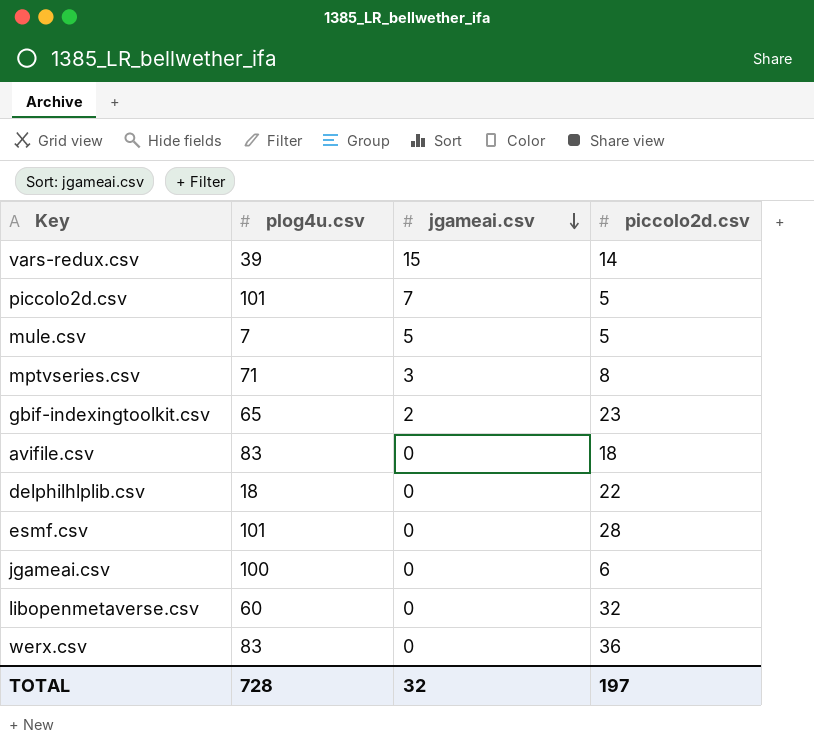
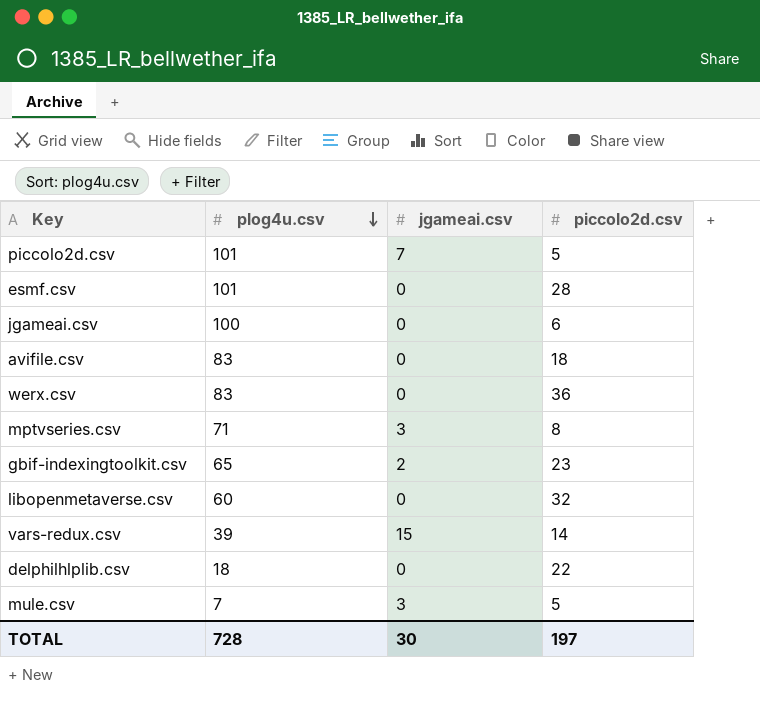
row order: jgameai.csv descending -> plog4u.csv descending
mule.csv | jgameai.csv: 5 -> 3
TOTAL | jgameai.csv: 32 -> 30

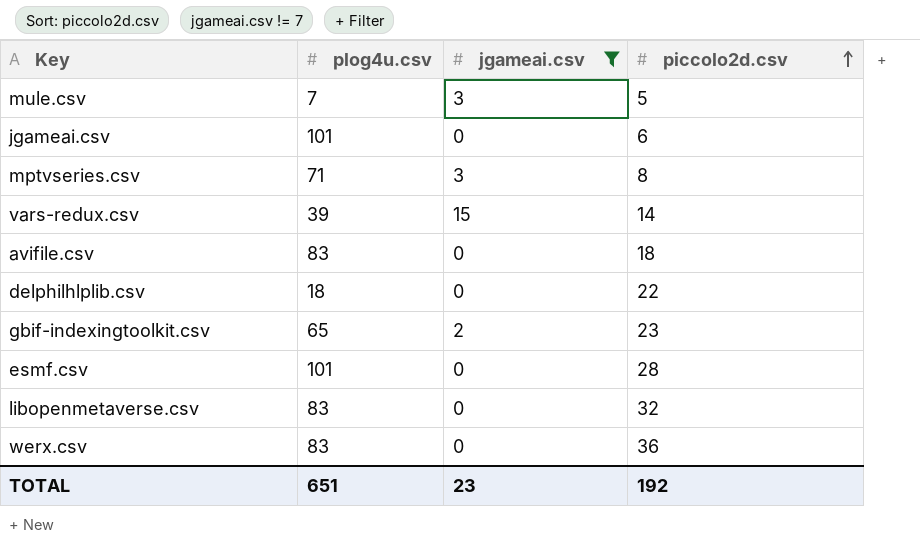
filter: none -> jgameai.csv != 7
row order: plog4u.csv descending -> piccolo2d.csv ascending
jgameai.csv | plog4u.csv: 100 -> 101
libopenmetaverse.csv | plog4u.csv: 60 -> 83
TOTAL | plog4u.csv: 728 -> 651
TOTAL | jgameai.csv: 30 -> 23
TOTAL | piccolo2d.csv: 197 -> 192

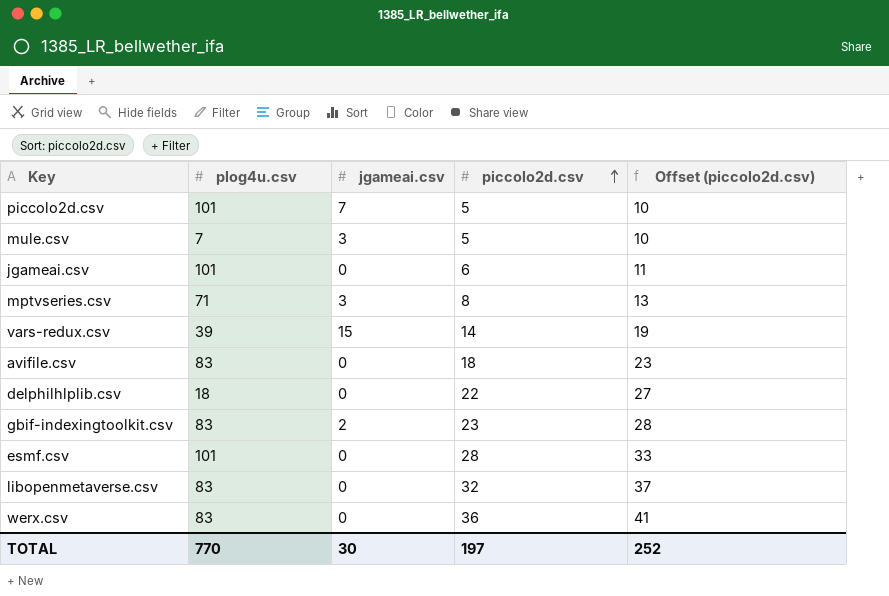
filter: jgameai.csv != 7 -> none
column Offset (piccolo2d.csv) | formula: none -> [piccolo2d.csv] + 5
gbif-indexingtoolkit.csv | plog4u.csv: 65 -> 83
TOTAL | plog4u.csv: 651 -> 770
TOTAL | jgameai.csv: 23 -> 30
TOTAL | piccolo2d.csv: 192 -> 197

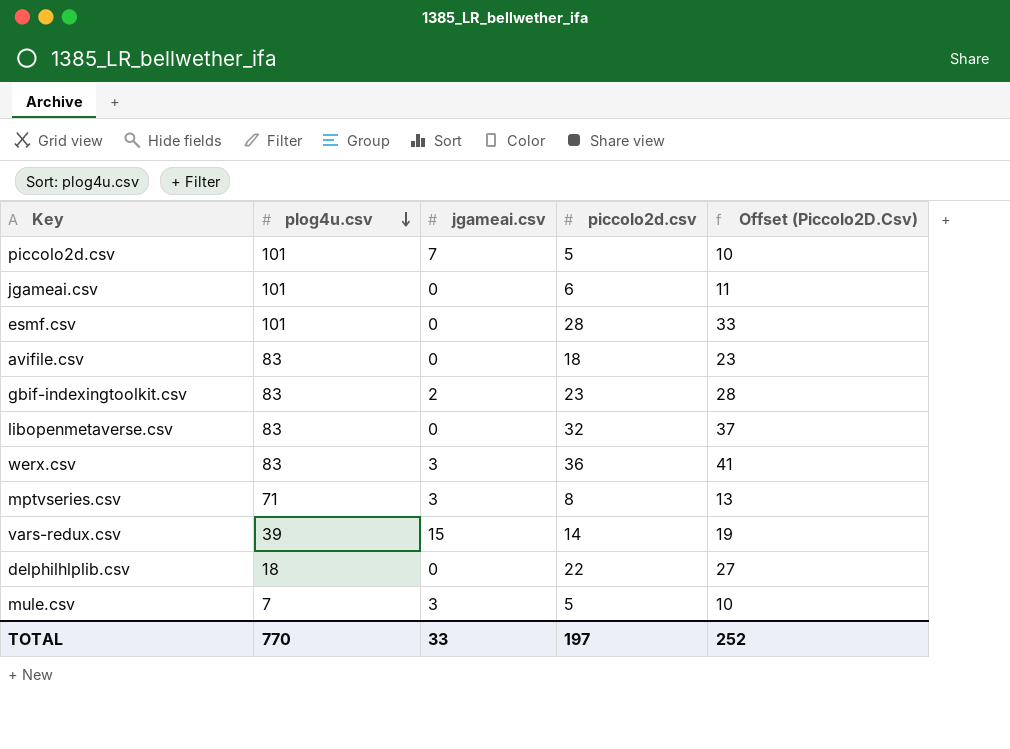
row order: piccolo2d.csv ascending -> plog4u.csv descending
column name: Offset (piccolo2d.csv) -> Offset (Piccolo2D.Csv)
werx.csv | jgameai.csv: 0 -> 3
TOTAL | jgameai.csv: 30 -> 33

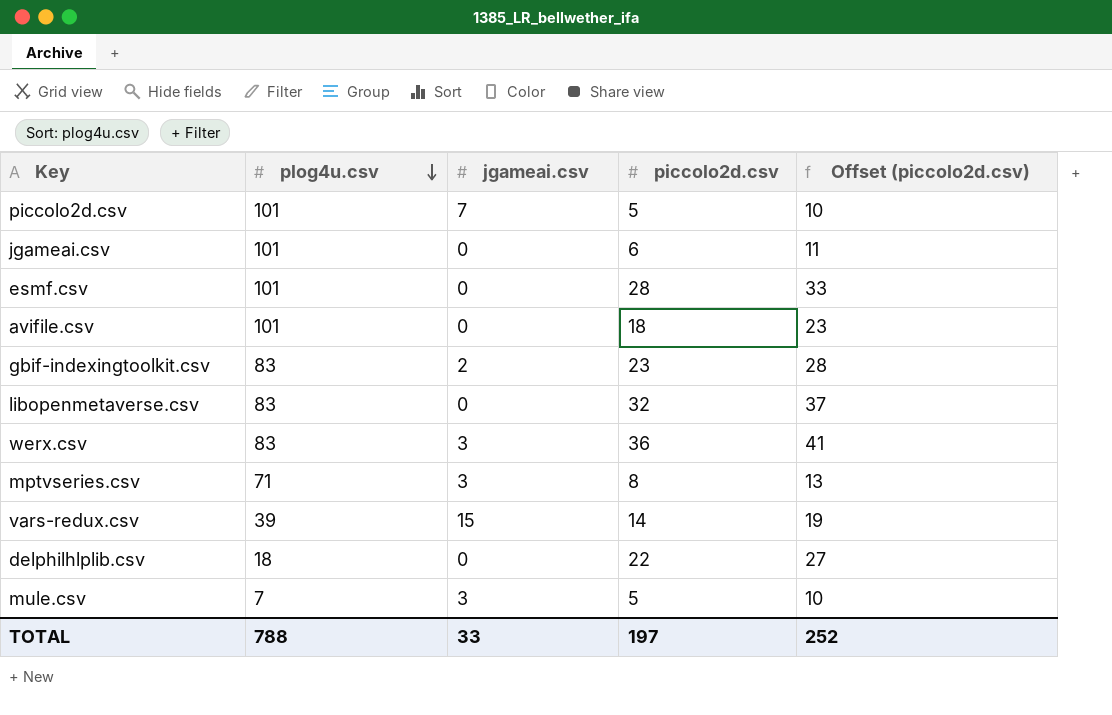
column name: Offset (Piccolo2D.Csv) -> Offset (piccolo2d.csv)
avifile.csv | plog4u.csv: 83 -> 101
TOTAL | plog4u.csv: 770 -> 788

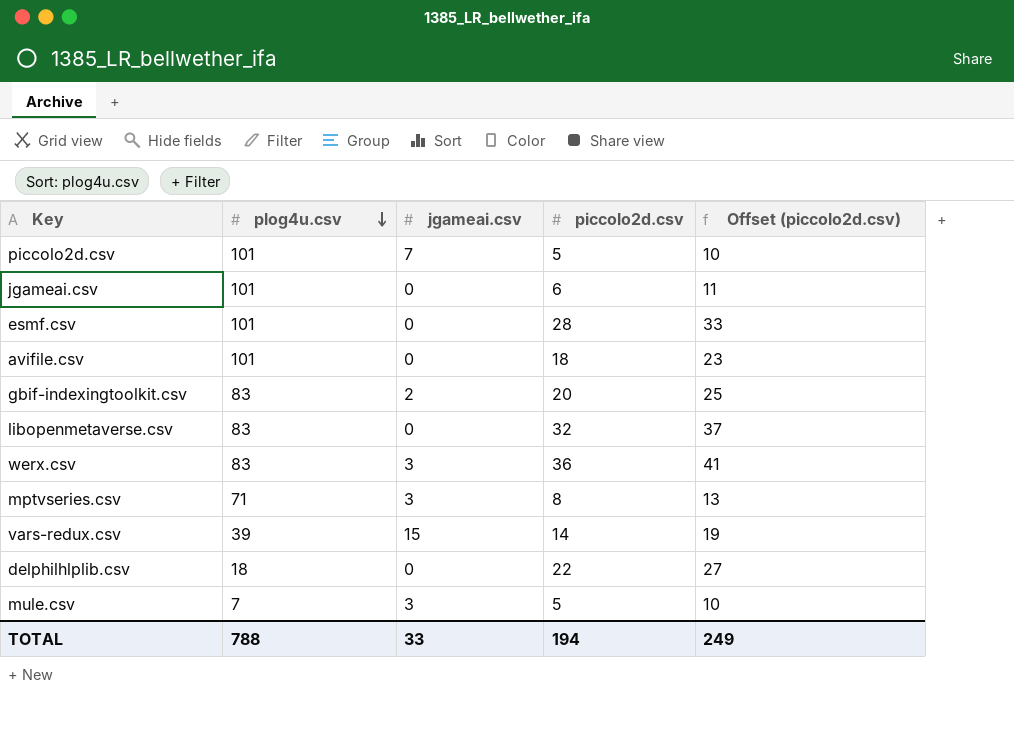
gbif-indexingtoolkit.csv | piccolo2d.csv: 23 -> 20
gbif-indexingtoolkit.csv | Offset (piccolo2d.csv): 28 -> 25
TOTAL | piccolo2d.csv: 197 -> 194
TOTAL | Offset (piccolo2d.csv): 252 -> 249

